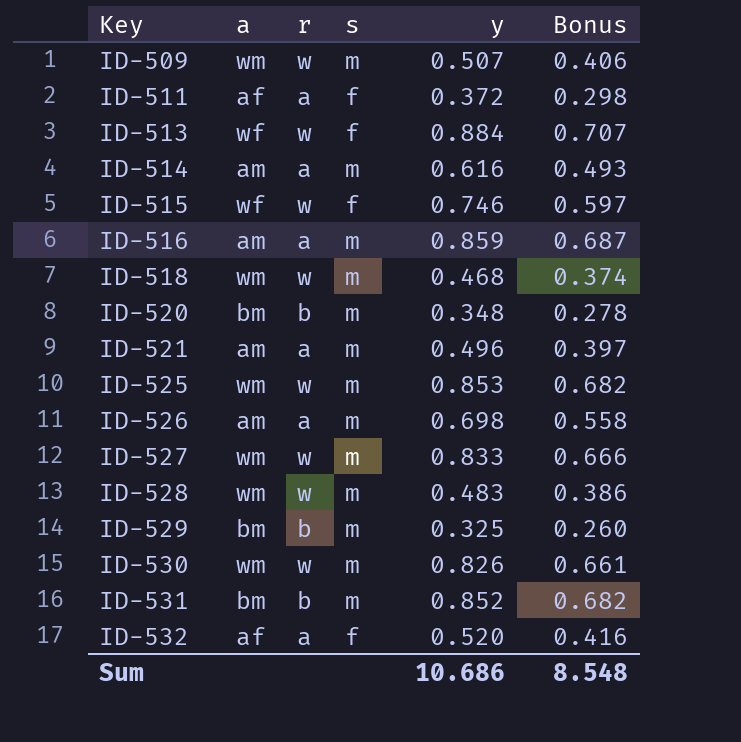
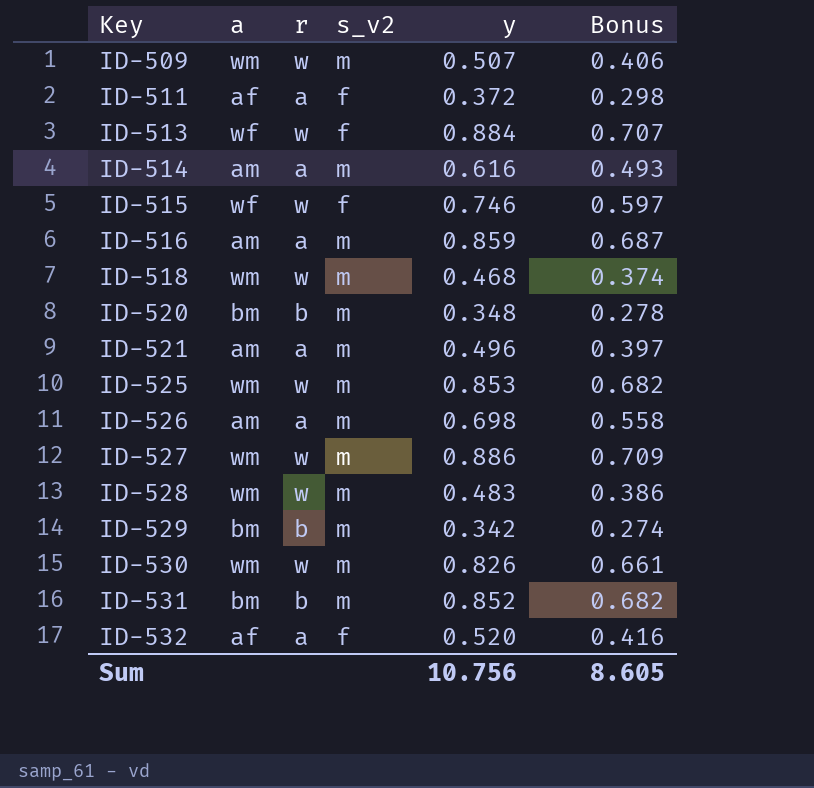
column name: s -> s_v2
ID-527 | y: 0.833 -> 0.886
ID-527 | Bonus: 0.666 -> 0.709
ID-529 | y: 0.325 -> 0.342
ID-529 | Bonus: 0.260 -> 0.274
Sum | y: 10.686 -> 10.756
Sum | Bonus: 8.548 -> 8.605

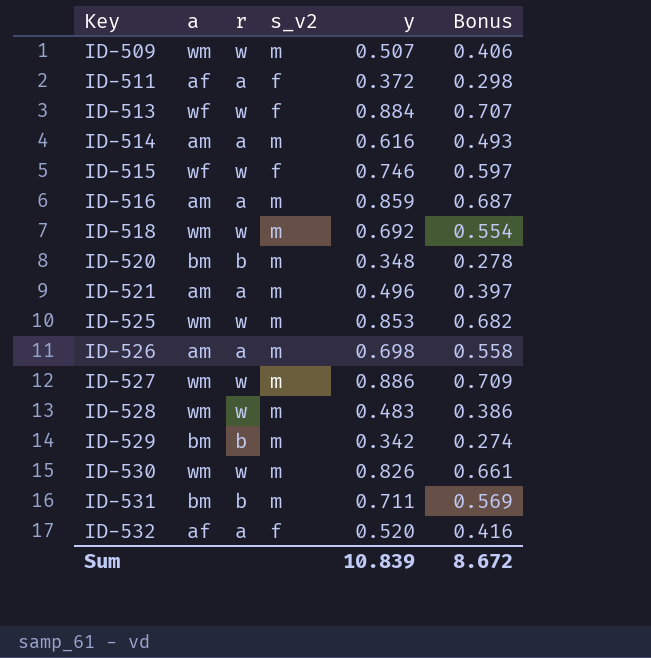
ID-518 | y: 0.468 -> 0.692
ID-518 | Bonus: 0.374 -> 0.554
ID-531 | y: 0.852 -> 0.711
ID-531 | Bonus: 0.682 -> 0.569
Sum | y: 10.756 -> 10.839
Sum | Bonus: 8.605 -> 8.672

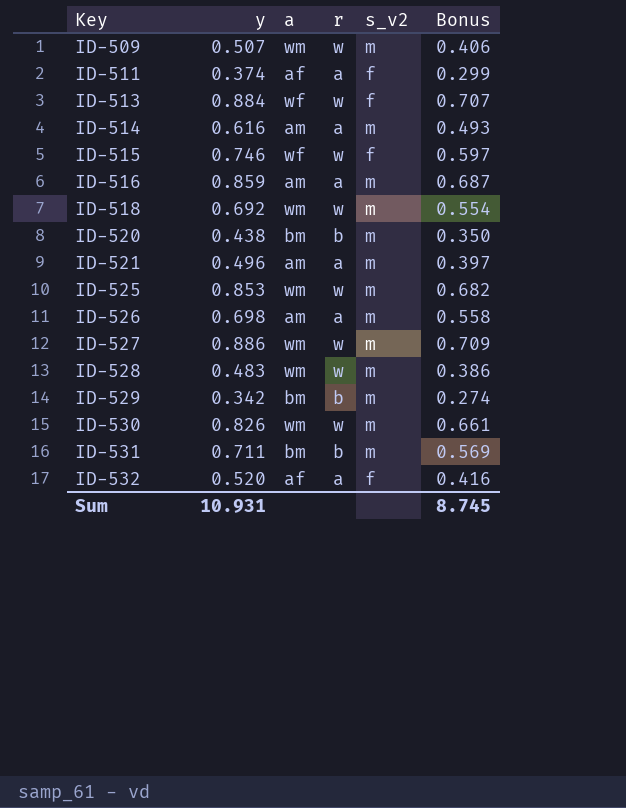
column y | position: 5 -> 2
ID-511 | y: 0.372 -> 0.374
ID-511 | Bonus: 0.298 -> 0.299
ID-520 | y: 0.348 -> 0.438
ID-520 | Bonus: 0.278 -> 0.350
Sum | y: 10.839 -> 10.931
Sum | Bonus: 8.672 -> 8.745

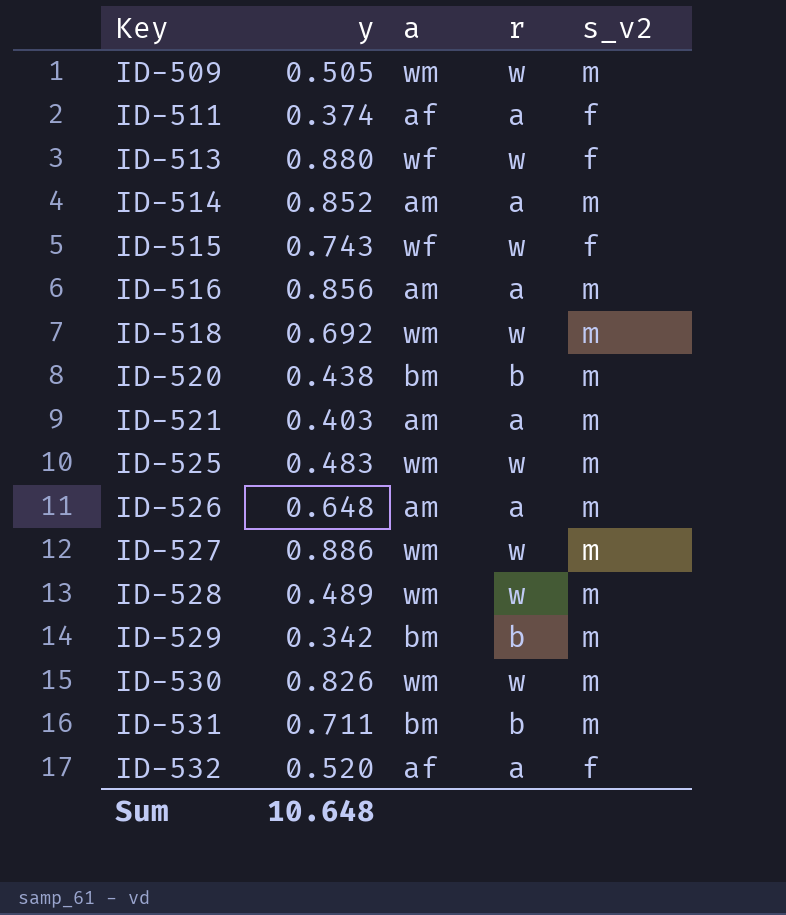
column Bonus | formula: [y] * 0.8 -> none
ID-509 | y: 0.507 -> 0.505
ID-513 | y: 0.884 -> 0.880
ID-514 | y: 0.616 -> 0.852
ID-515 | y: 0.746 -> 0.743
ID-516 | y: 0.859 -> 0.856
ID-521 | y: 0.496 -> 0.403
ID-525 | y: 0.853 -> 0.483
ID-526 | y: 0.698 -> 0.648
ID-528 | y: 0.483 -> 0.489
Sum | y: 10.931 -> 10.648

